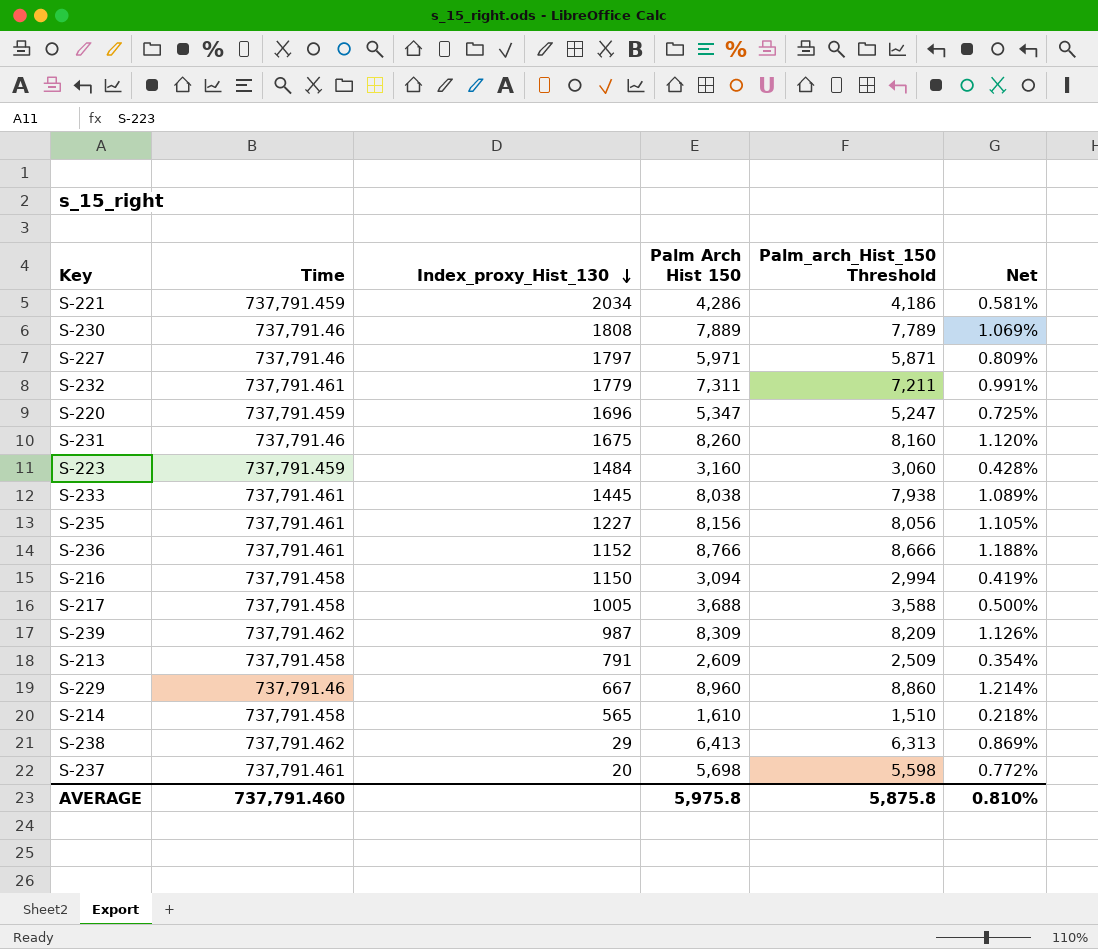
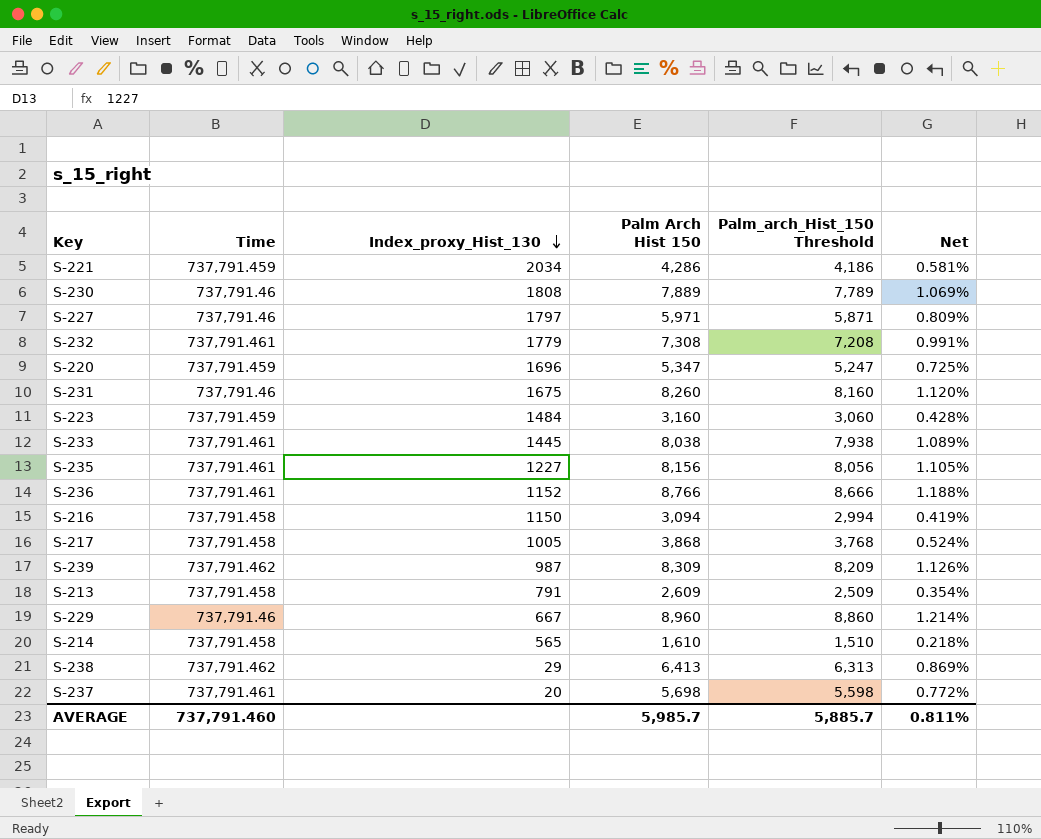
S-232 | Palm Arch Hist 150: 7,311 -> 7,308
S-232 | Palm_arch_Hist_150 Threshold: 7,211 -> 7,208
S-217 | Palm Arch Hist 150: 3,688 -> 3,868
S-217 | Palm_arch_Hist_150 Threshold: 3,588 -> 3,768
S-217 | Net: 0.500% -> 0.524%
AVERAGE | Palm Arch Hist 150: 5,975.8 -> 5,985.7
AVERAGE | Palm_arch_Hist_150 Threshold: 5,875.8 -> 5,885.7
AVERAGE | Net: 0.810% -> 0.811%

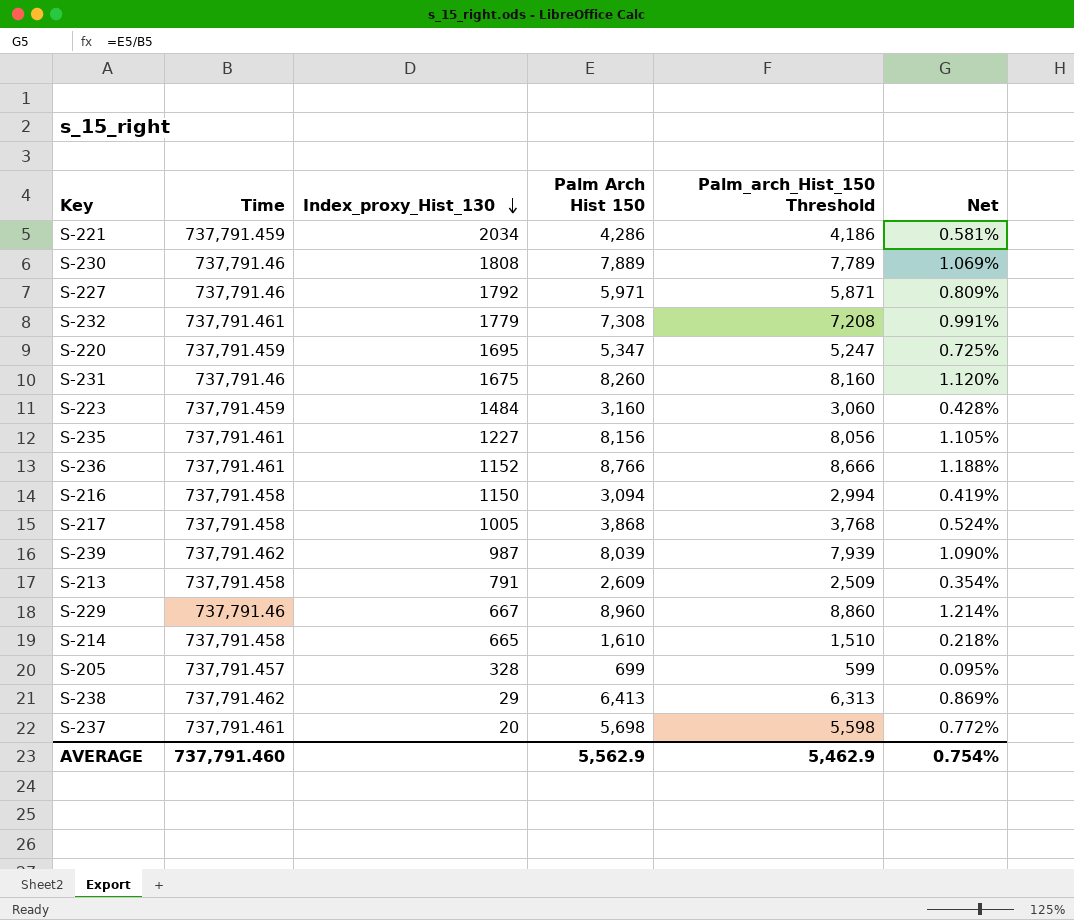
row S-233: 737,791.461 | 1445 | 8,038 | 7,938 | 1.089% -> none
S-227 | Index_proxy_Hist_130: 1797 -> 1792
S-220 | Index_proxy_Hist_130: 1696 -> 1695
S-239 | Palm Arch Hist 150: 8,309 -> 8,039
S-239 | Palm_arch_Hist_150 Threshold: 8,209 -> 7,939
S-239 | Net: 1.126% -> 1.090%
S-214 | Index_proxy_Hist_130: 565 -> 665
row S-205: none -> 737,791.457 | 328 | 699 | 599 | 0.095%
AVERAGE | Palm Arch Hist 150: 5,985.7 -> 5,562.9
AVERAGE | Palm_arch_Hist_150 Threshold: 5,885.7 -> 5,462.9
AVERAGE | Net: 0.811% -> 0.754%

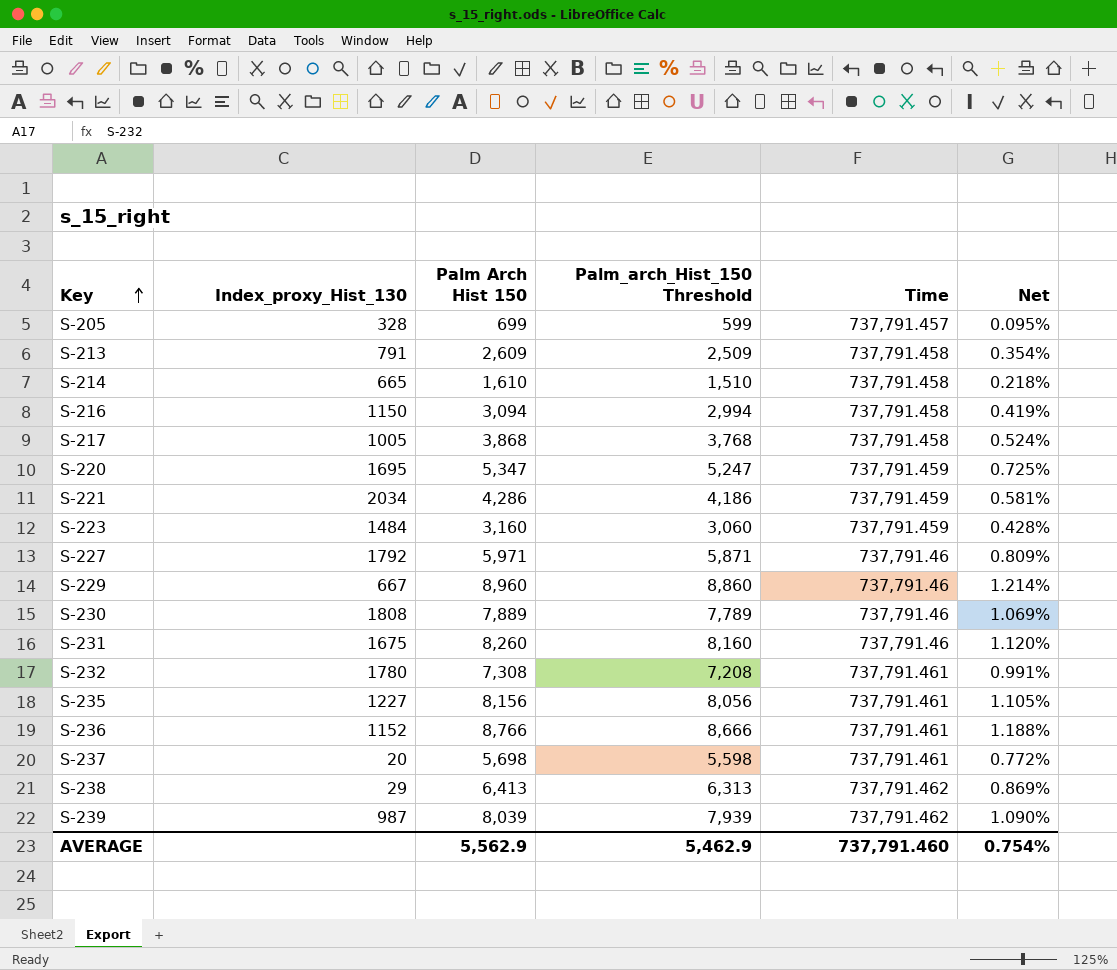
row order: Index_proxy_Hist_130 descending -> Key ascending
column Time | position: 2 -> 5
S-232 | Index_proxy_Hist_130: 1779 -> 1780

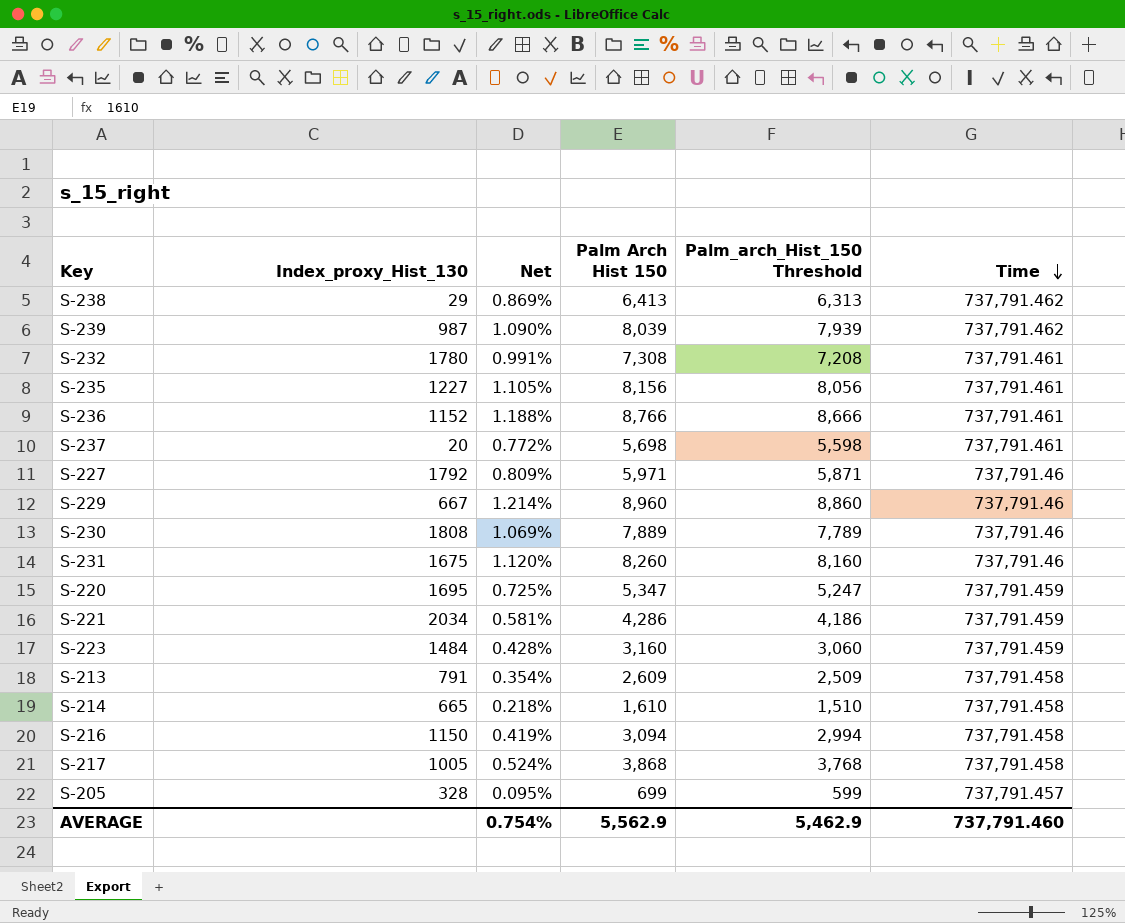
row order: Key ascending -> Time descending
column Net | position: 6 -> 3

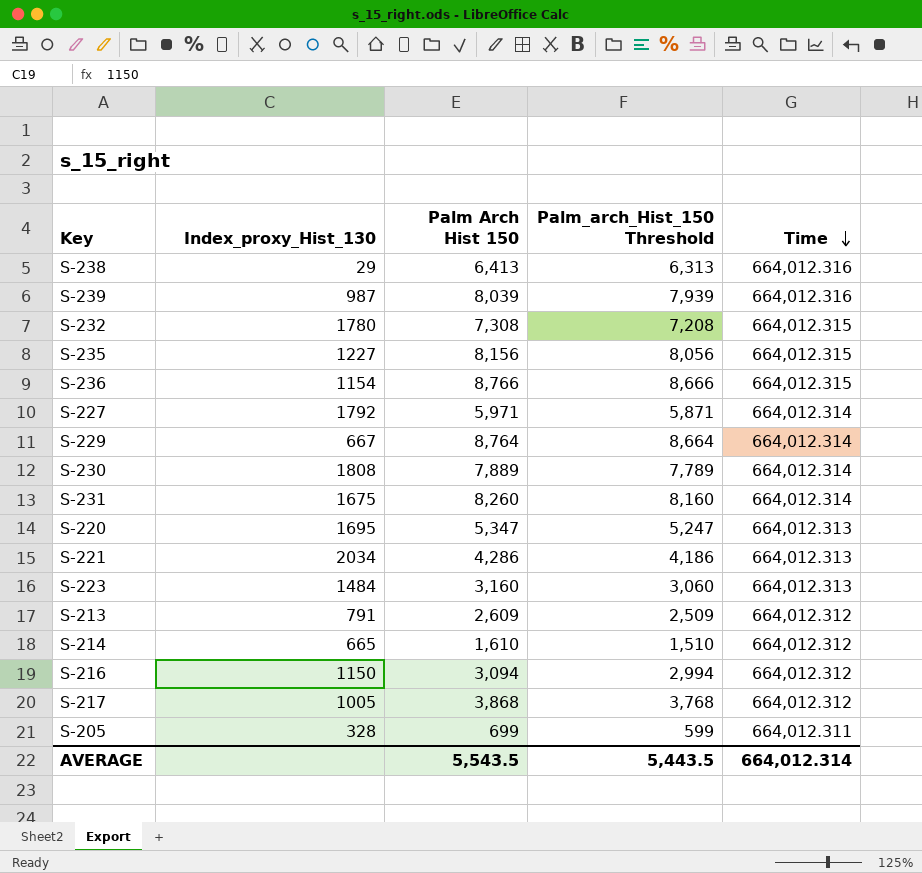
column Net | formula: [Palm Arch Hist 150] / [Time] -> none
row S-237: 20 | 0.772% | 5,698 | 5,598 | 737,791.461 -> none
S-238 | Time: 737,791.462 -> 664,012.316
S-239 | Time: 737,791.462 -> 664,012.316
S-232 | Time: 737,791.461 -> 664,012.315
S-235 | Time: 737,791.461 -> 664,012.315
S-236 | Index_proxy_Hist_130: 1152 -> 1154
S-236 | Time: 737,791.461 -> 664,012.315
S-227 | Time: 737,791.46 -> 664,012.314
S-229 | Palm Arch Hist 150: 8,960 -> 8,764
S-229 | Palm_arch_Hist_150 Threshold: 8,860 -> 8,664
S-229 | Time: 737,791.46 -> 664,012.314
S-230 | Time: 737,791.46 -> 664,012.314
S-231 | Time: 737,791.46 -> 664,012.314
S-220 | Time: 737,791.459 -> 664,012.313
S-221 | Time: 737,791.459 -> 664,012.313
S-223 | Time: 737,791.459 -> 664,012.313
S-213 | Time: 737,791.458 -> 664,012.312
S-214 | Time: 737,791.458 -> 664,012.312
S-216 | Time: 737,791.458 -> 664,012.312
S-217 | Time: 737,791.458 -> 664,012.312
S-205 | Time: 737,791.457 -> 664,012.311
AVERAGE | Palm Arch Hist 150: 5,562.9 -> 5,543.5
AVERAGE | Palm_arch_Hist_150 Threshold: 5,462.9 -> 5,443.5
AVERAGE | Time: 737,791.460 -> 664,012.314

